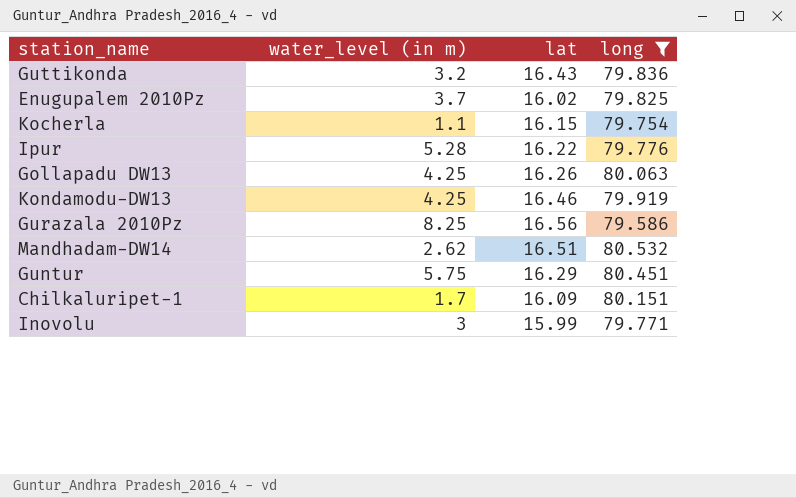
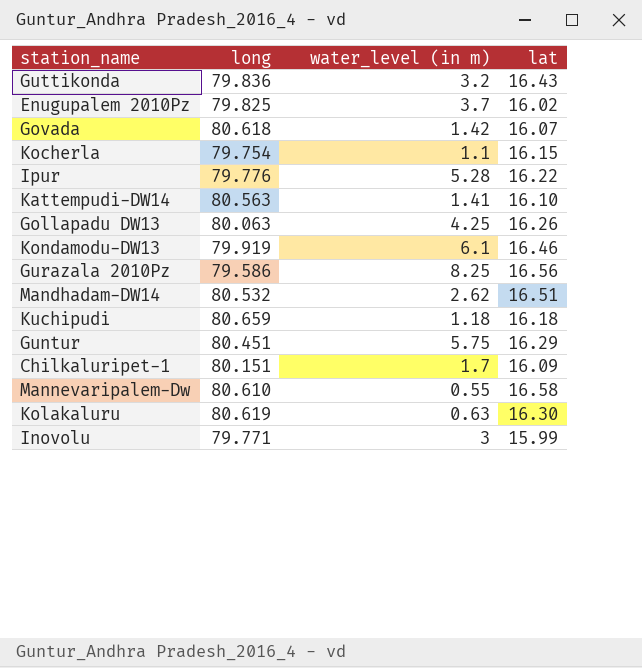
filter: long <= 80.532 -> none
column long | position: 4 -> 2
Kondamodu-DW13 | water_level (in m): 4.25 -> 6.1

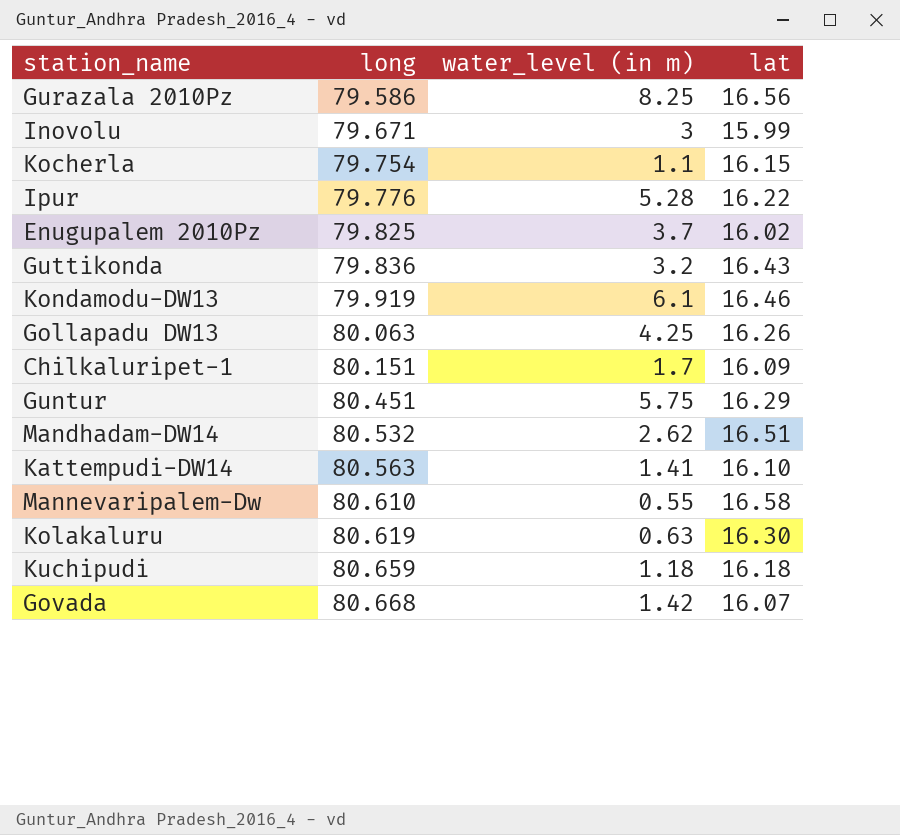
row order: none -> long ascending
Inovolu | long: 79.771 -> 79.671
Govada | long: 80.618 -> 80.668

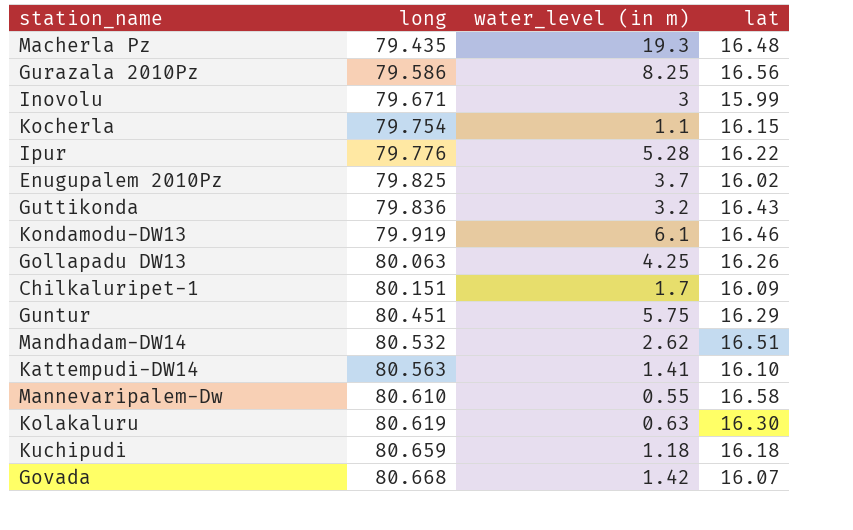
row Macherla Pz: none -> 79.435 | 19.3 | 16.48

